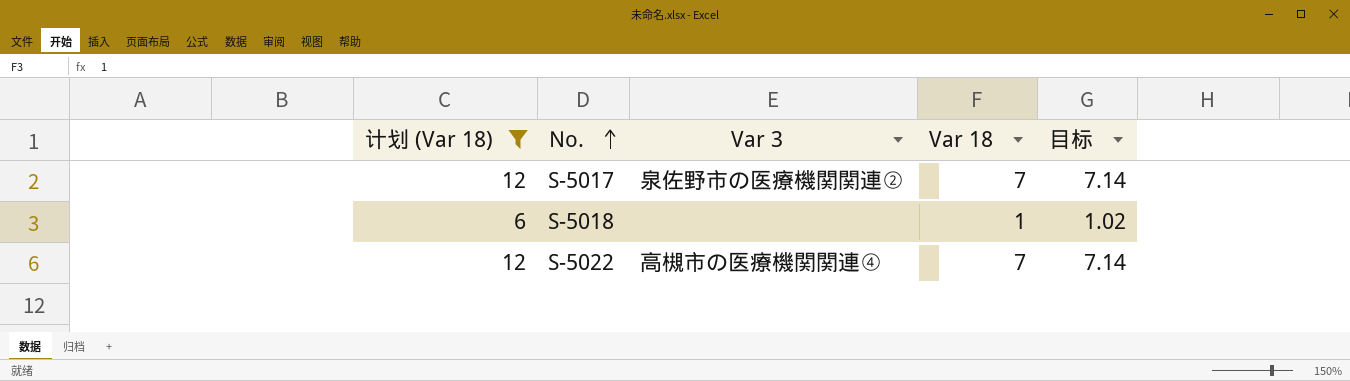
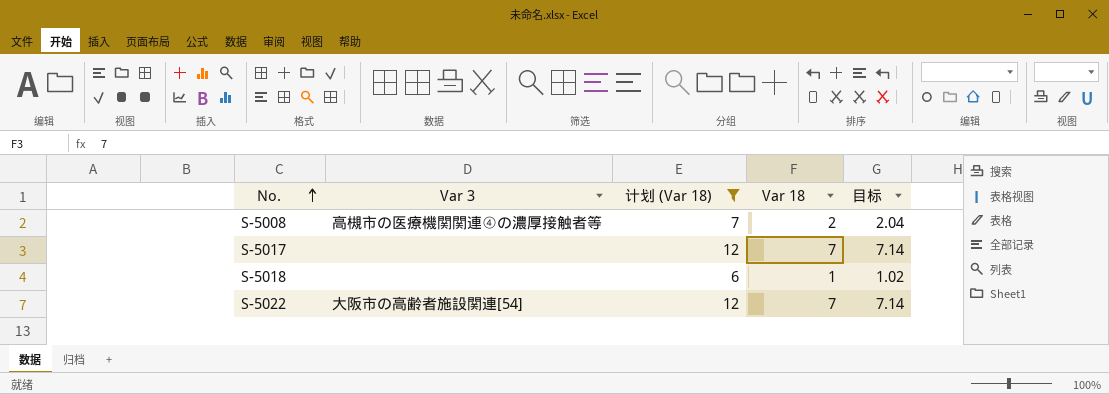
column 计划 (Var 18) | position: 1 -> 3
row S-5008: none -> 高槻市の医療機関関連④の濃厚接触者等 | 7 | 2 | 2.04
S-5017 | Var 3: 泉佐野市の医療機関関連② -> none
S-5022 | Var 3: 高槻市の医療機関関連④ -> 大阪市の高齢者施設関連[54]

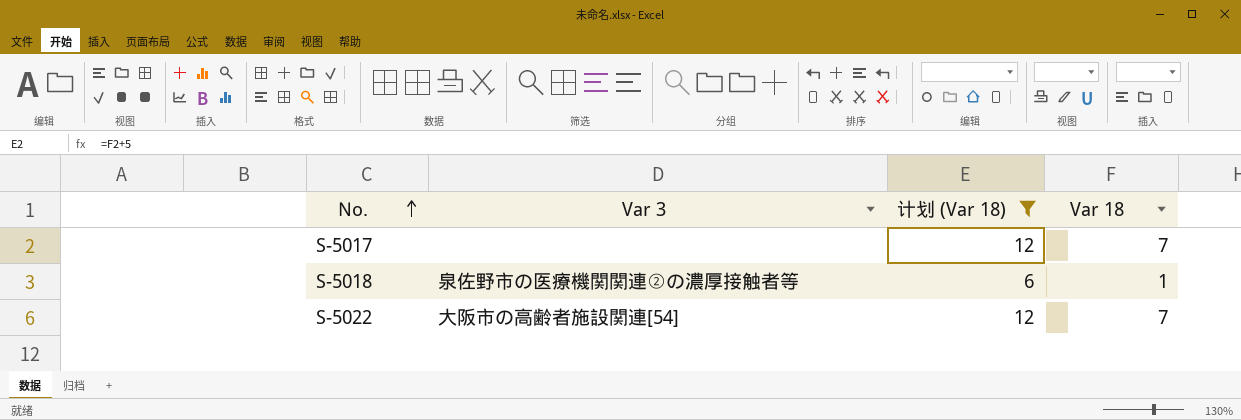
column 目标 | formula: [Var 18] * 1.02 -> none
row S-5008: 高槻市の医療機関関連④の濃厚接触者等 | 7 | 2 | 2.04 -> none
S-5018 | Var 3: none -> 泉佐野市の医療機関関連②の濃厚接触者等

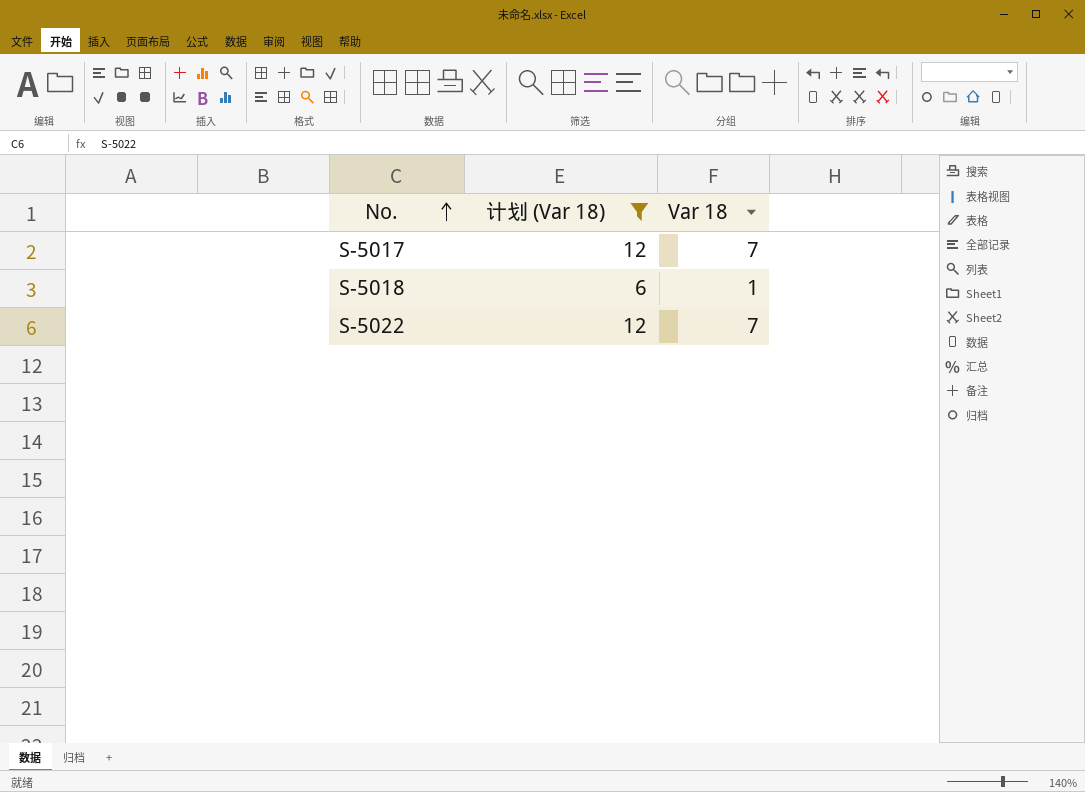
column Var 3 | position: 2 -> none

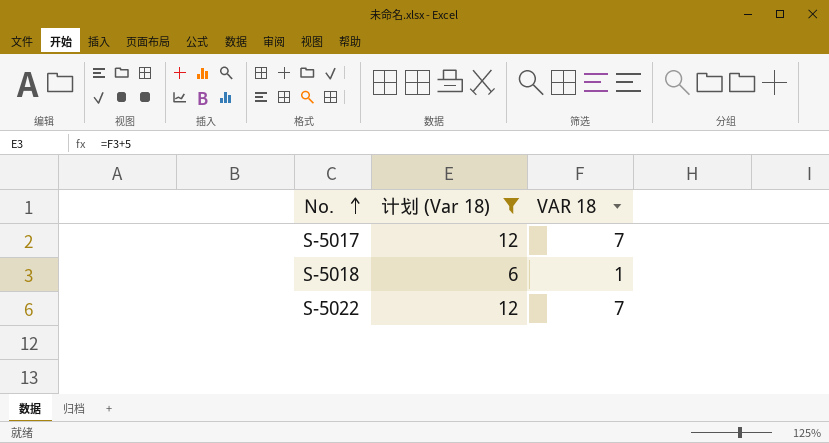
column name: Var 18 -> VAR 18

